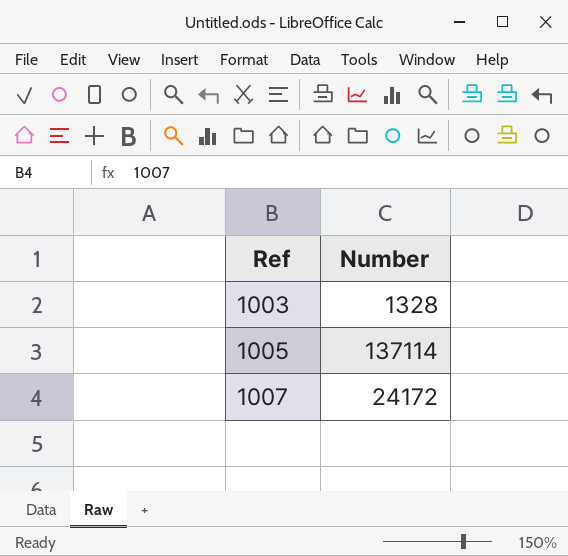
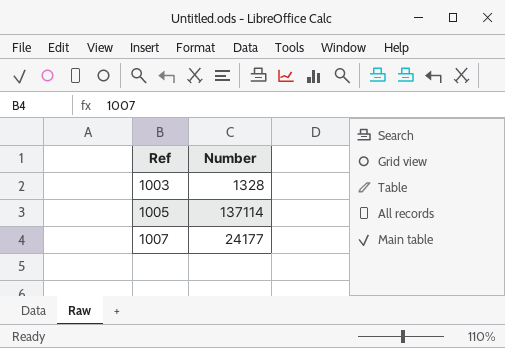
1007 | Number: 24172 -> 24177

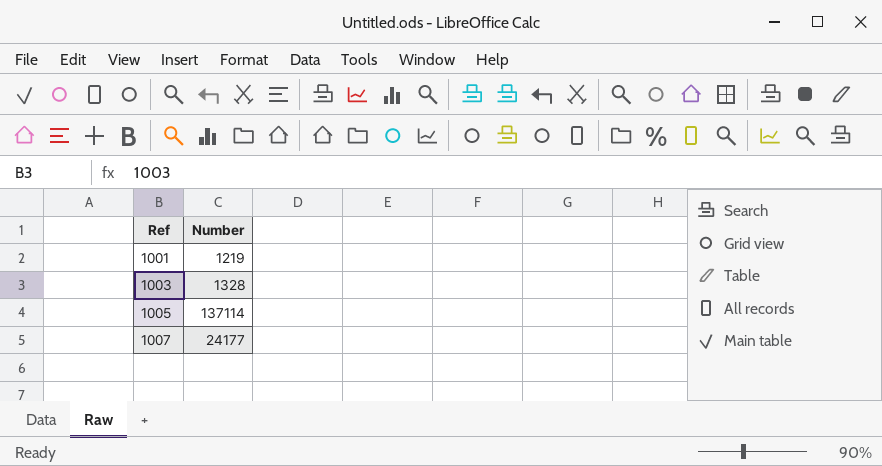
row 1001: none -> 1219

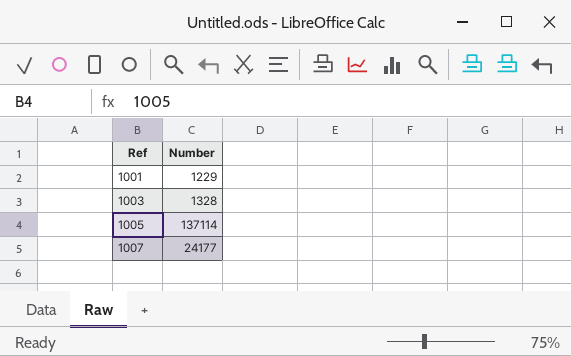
1001 | Number: 1219 -> 1229

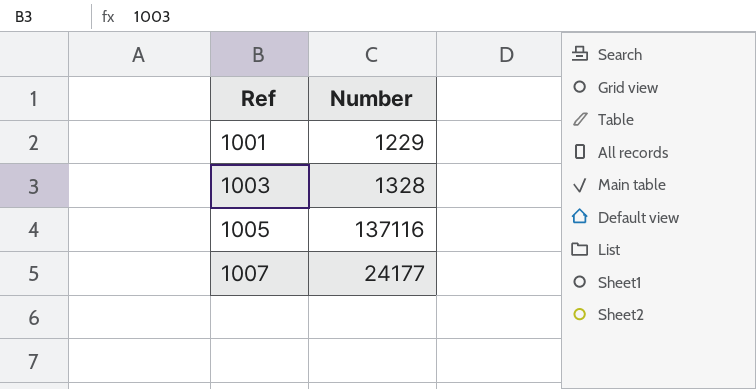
1005 | Number: 137114 -> 137116

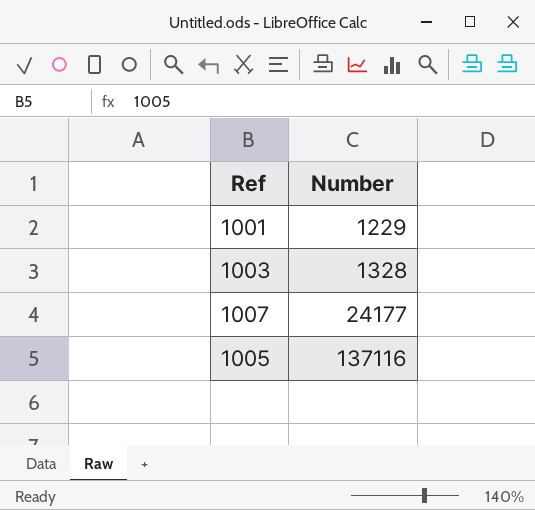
row order: Ref ascending -> Number ascending

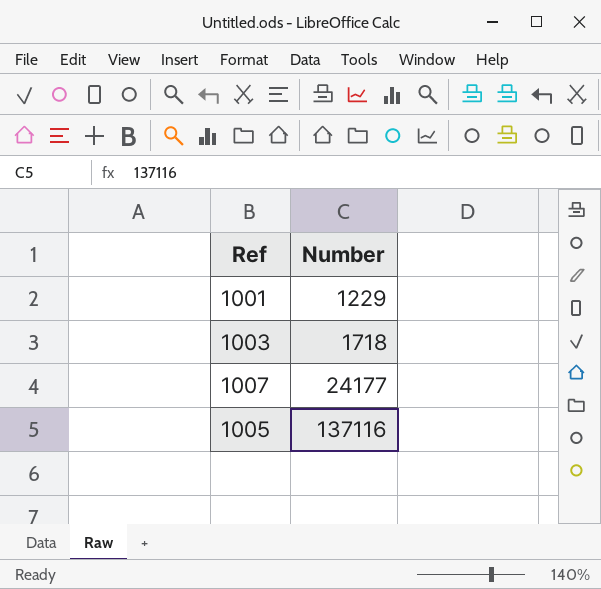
1003 | Number: 1328 -> 1718

